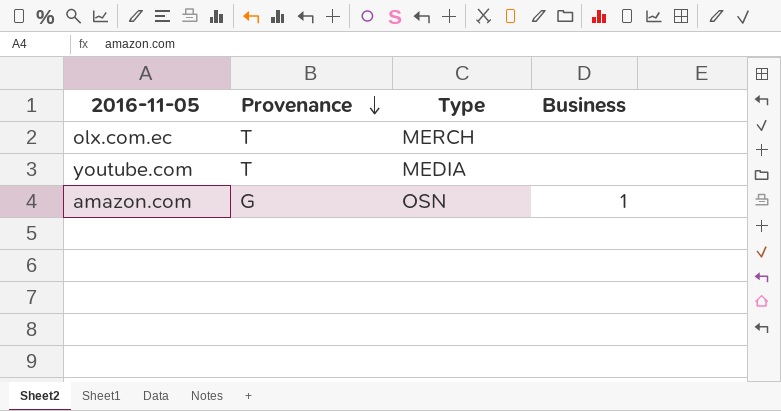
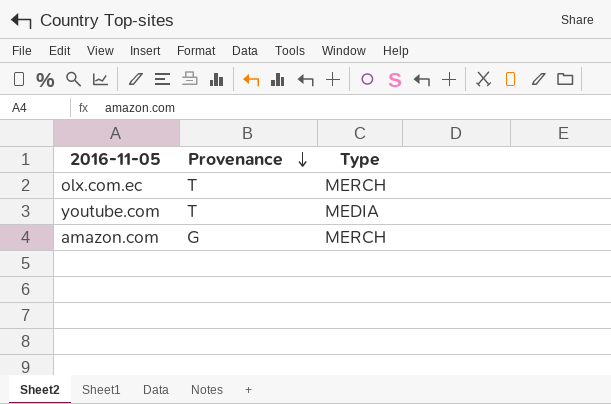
column Business | position: 4 -> none
amazon.com | Type: OSN -> MERCH

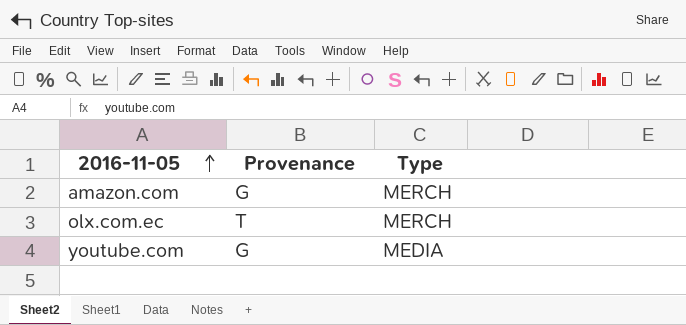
row order: Provenance descending -> 2016-11-05 ascending
youtube.com | Provenance: T -> G

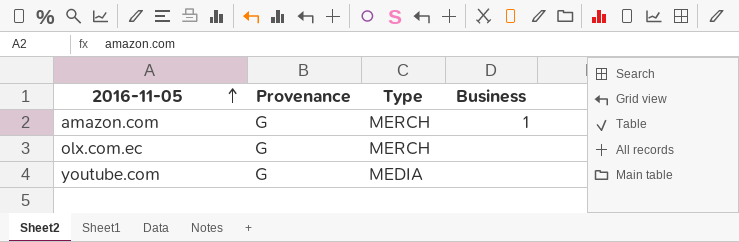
column Business | position: none -> 4
olx.com.ec | Provenance: T -> G

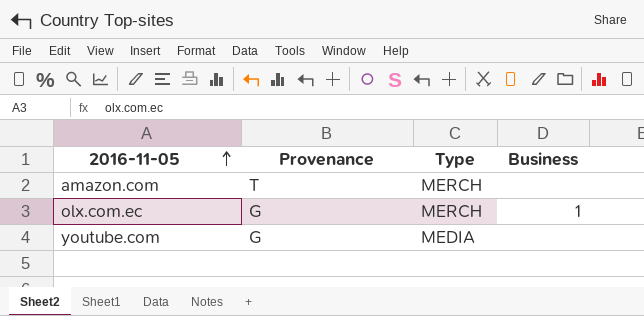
amazon.com | Provenance: G -> T
amazon.com | Business: 1 -> none
olx.com.ec | Business: none -> 1

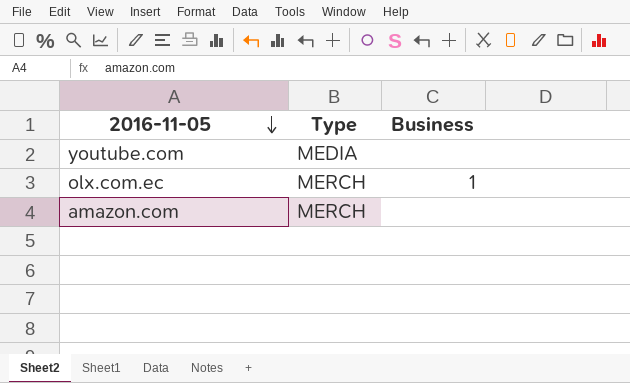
row order: 2016-11-05 ascending -> 2016-11-05 descending
column Provenance | position: 2 -> none

